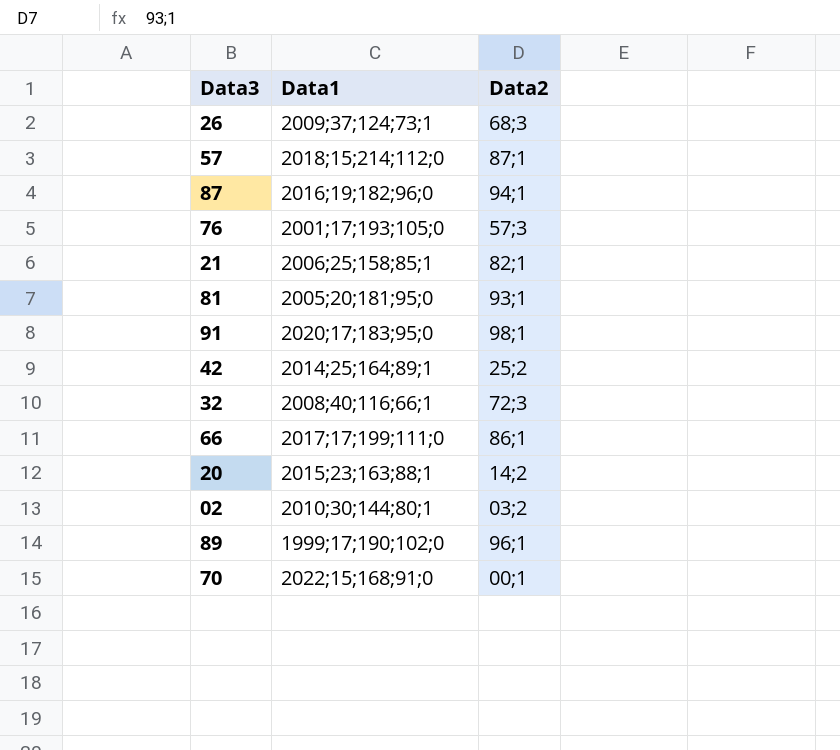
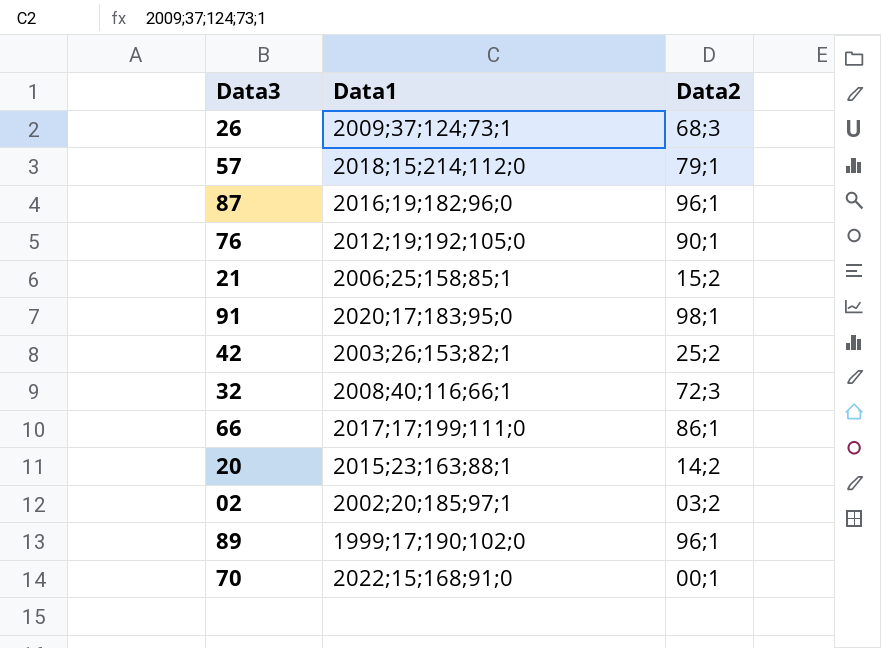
row 81: 2005;20;181;95;0 | 93;1 -> none
57 | Data2: 87;1 -> 79;1
87 | Data2: 94;1 -> 96;1
76 | Data1: 2001;17;193;105;0 -> 2012;19;192;105;0
76 | Data2: 57;3 -> 90;1
21 | Data2: 82;1 -> 15;2
42 | Data1: 2014;25;164;89;1 -> 2003;26;153;82;1
02 | Data1: 2010;30;144;80;1 -> 2002;20;185;97;1

